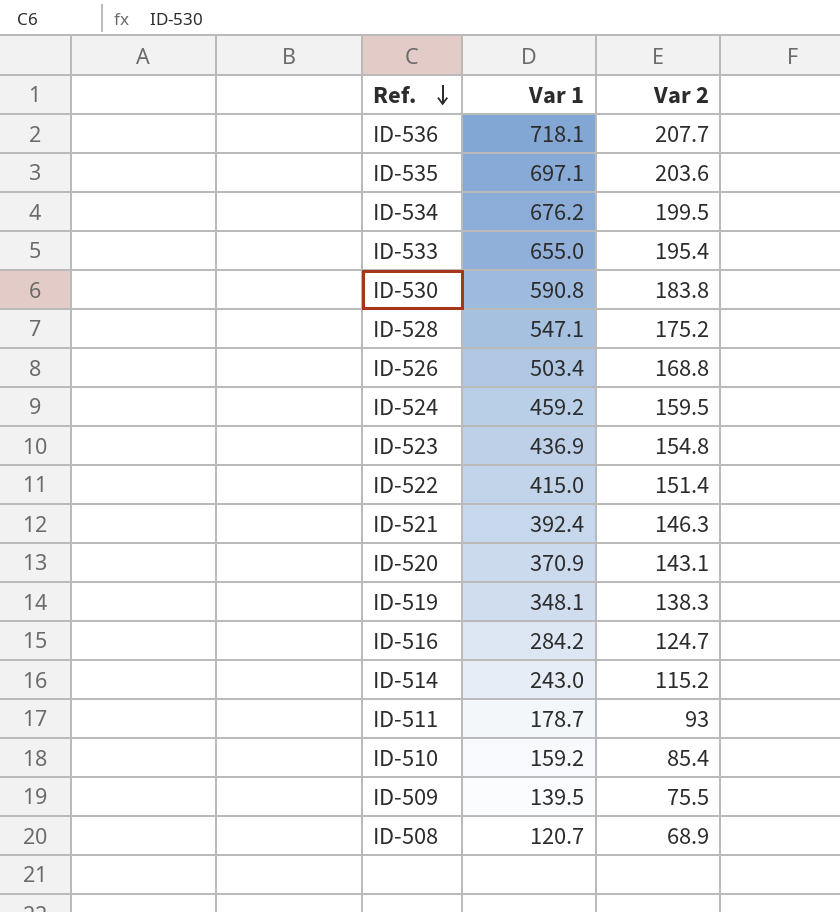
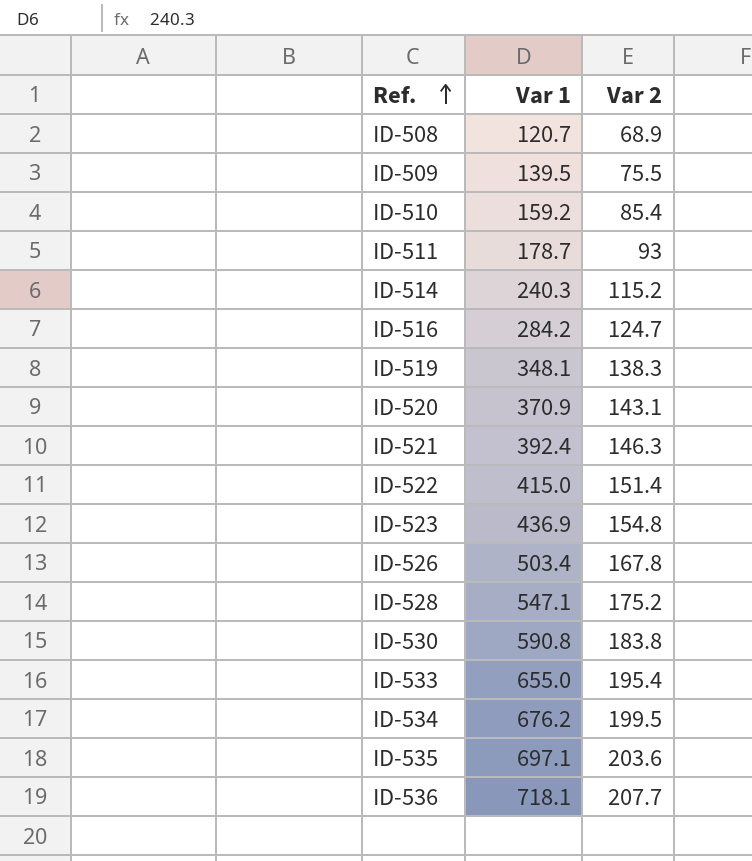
row order: Ref. descending -> Ref. ascending
row ID-524: 459.2 | 159.5 -> none
ID-514 | Var 1: 243.0 -> 240.3
ID-526 | Var 2: 168.8 -> 167.8

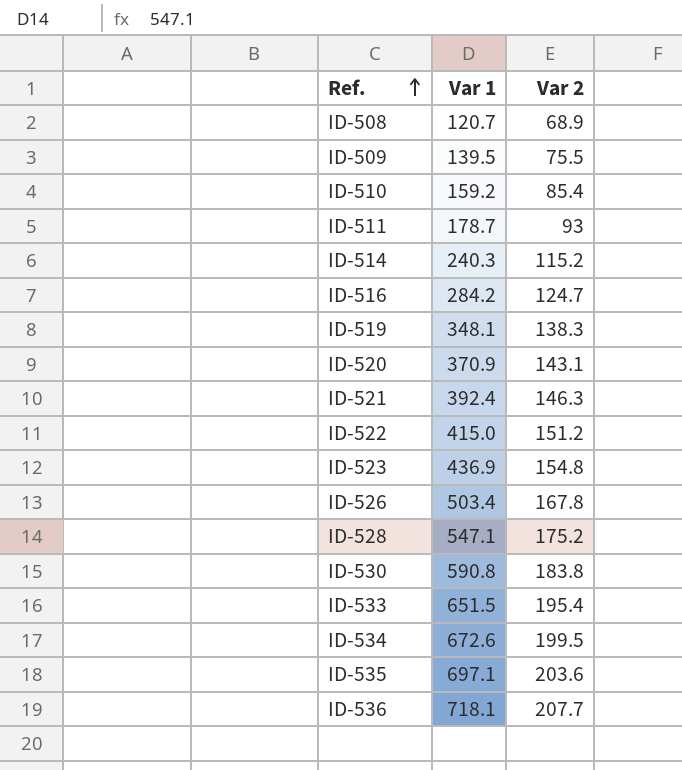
ID-522 | Var 2: 151.4 -> 151.2
ID-533 | Var 1: 655.0 -> 651.5
ID-534 | Var 1: 676.2 -> 672.6

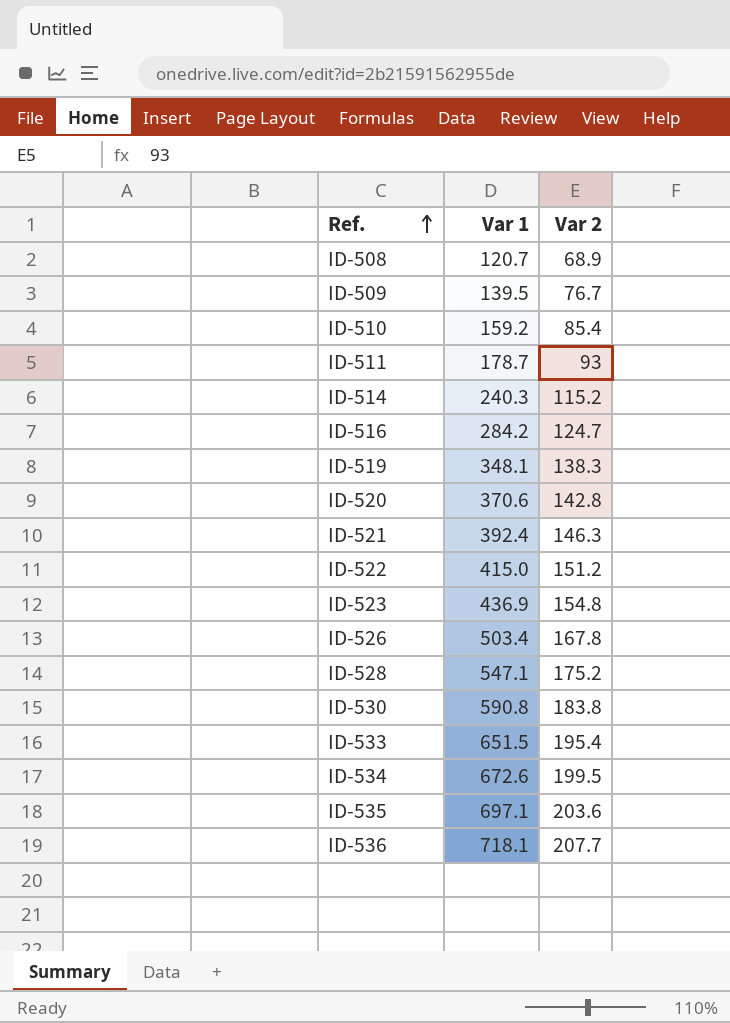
ID-509 | Var 2: 75.5 -> 76.7
ID-520 | Var 1: 370.9 -> 370.6
ID-520 | Var 2: 143.1 -> 142.8

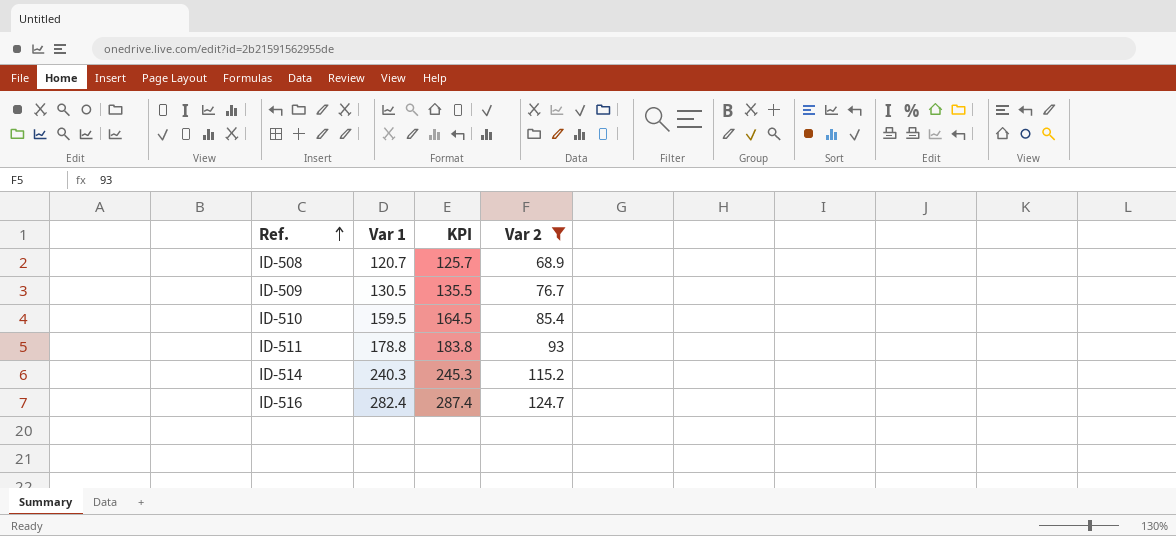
filter: none -> Var 2 <= 124.7
column KPI | formula: none -> [Var 1] + 5
ID-509 | Var 1: 139.5 -> 130.5
ID-510 | Var 1: 159.2 -> 159.5
ID-511 | Var 1: 178.7 -> 178.8
ID-516 | Var 1: 284.2 -> 282.4

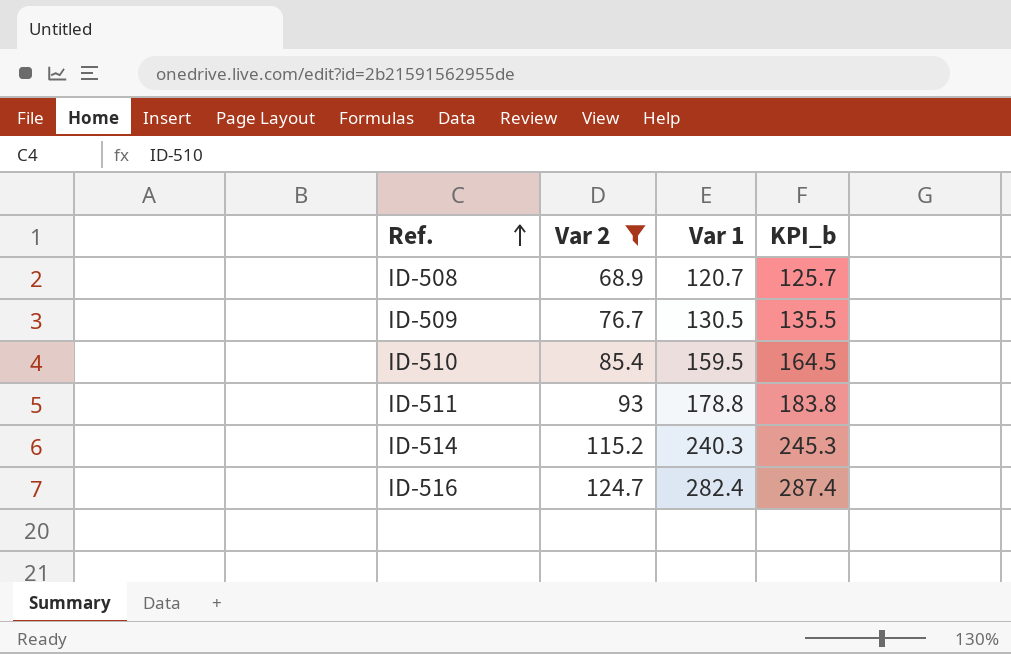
column Var 2 | position: 4 -> 2
column name: KPI -> KPI_b

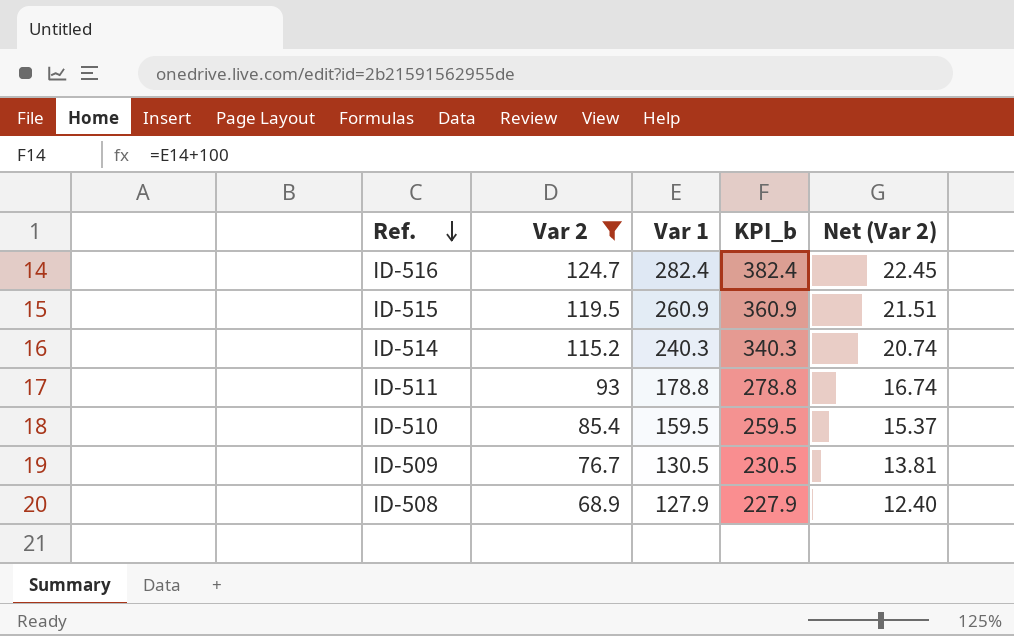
row order: Ref. ascending -> Ref. descending
column KPI_b | formula: [Var 1] + 5 -> [Var 1] + 100
column Net (Var 2) | formula: none -> [Var 2] * 0.18
row ID-515: none -> 119.5 | 260.9 | 360.9 | 21.51
ID-508 | Var 1: 120.7 -> 127.9

